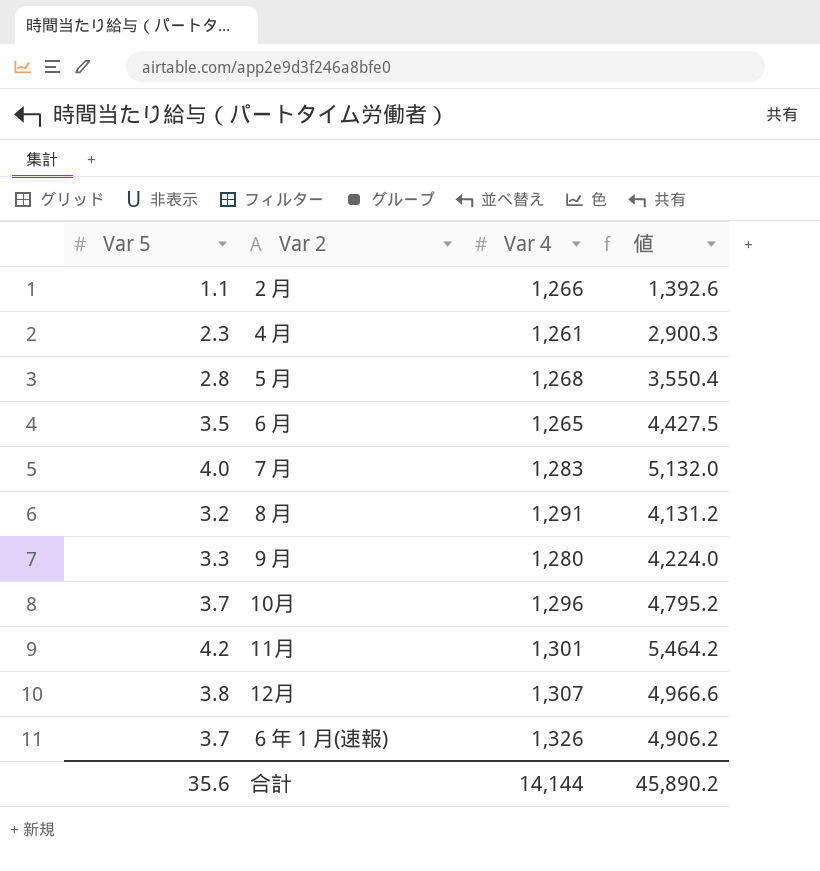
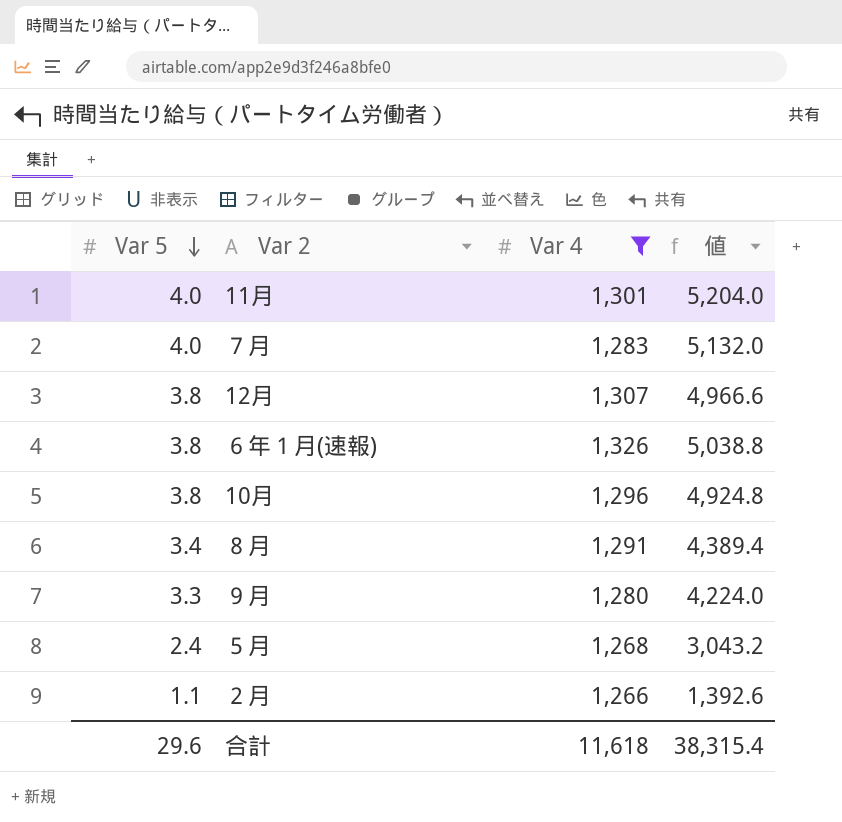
filter: none -> Var 4 >= 1,266
row order: none -> Var 5 descending
11月 | Var 5: 4.2 -> 4.0
11月 | 値: 5,464.2 -> 5,204.0
６年１月(速報) | Var 5: 3.7 -> 3.8
６年１月(速報) | 値: 4,906.2 -> 5,038.8
10月 | Var 5: 3.7 -> 3.8
10月 | 値: 4,795.2 -> 4,924.8
８月 | Var 5: 3.2 -> 3.4
８月 | 値: 4,131.2 -> 4,389.4
５月 | Var 5: 2.8 -> 2.4
５月 | 値: 3,550.4 -> 3,043.2
合計 | Var 5: 35.6 -> 29.6
合計 | Var 4: 14,144 -> 11,618
合計 | 値: 45,890.2 -> 38,315.4

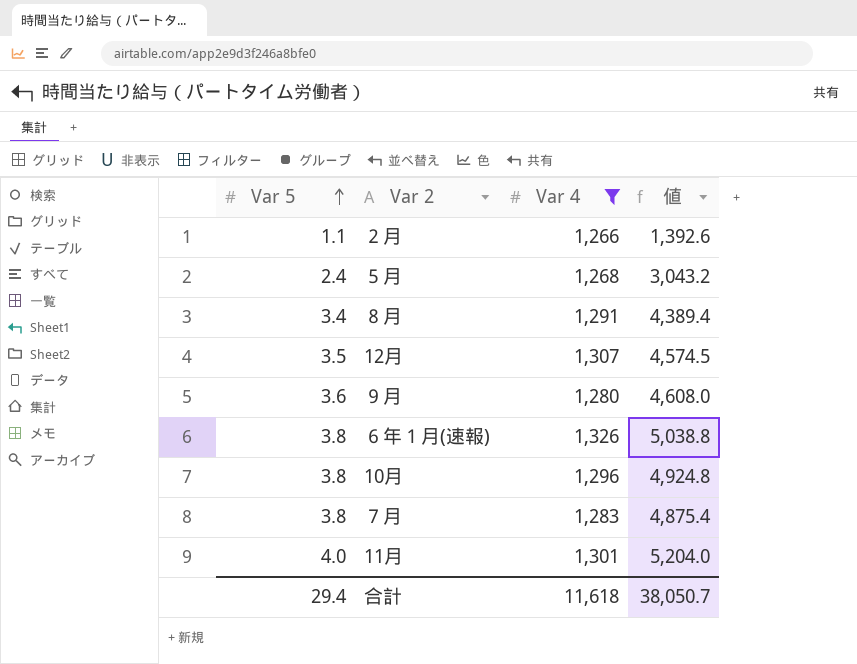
row order: Var 5 descending -> Var 5 ascending
12月 | Var 5: 3.8 -> 3.5
12月 | 値: 4,966.6 -> 4,574.5
９月 | Var 5: 3.3 -> 3.6
９月 | 値: 4,224.0 -> 4,608.0
７月 | Var 5: 4.0 -> 3.8
７月 | 値: 5,132.0 -> 4,875.4
合計 | Var 5: 29.6 -> 29.4
合計 | 値: 38,315.4 -> 38,050.7

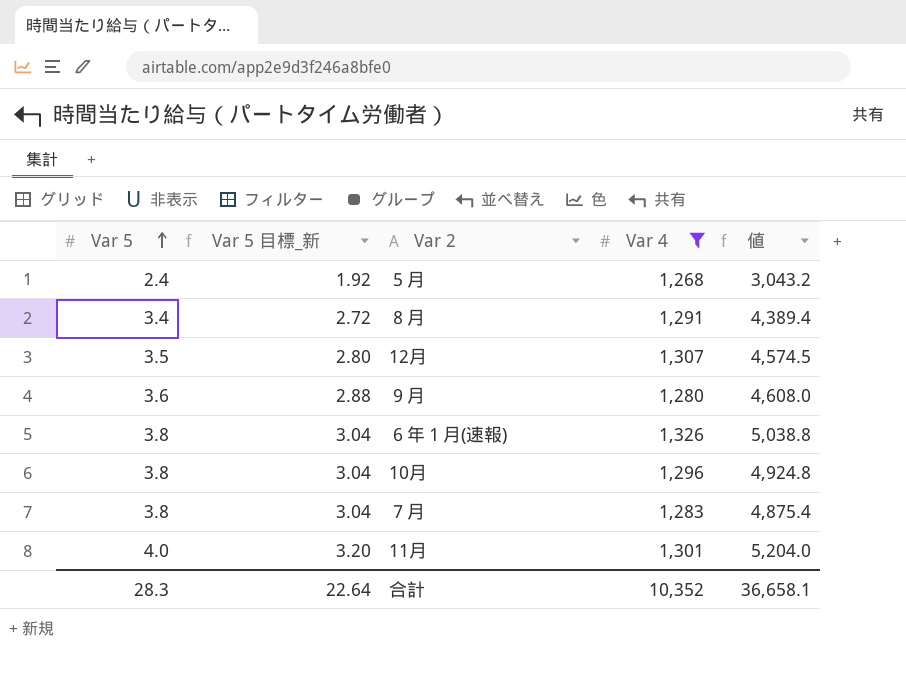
column Var 5 目標_新 | formula: none -> [Var 5] * 0.8
row ２月: 1.1 | 1,266 | 1,392.6 -> none
合計 | Var 5: 29.4 -> 28.3
合計 | Var 4: 11,618 -> 10,352
合計 | 値: 38,050.7 -> 36,658.1

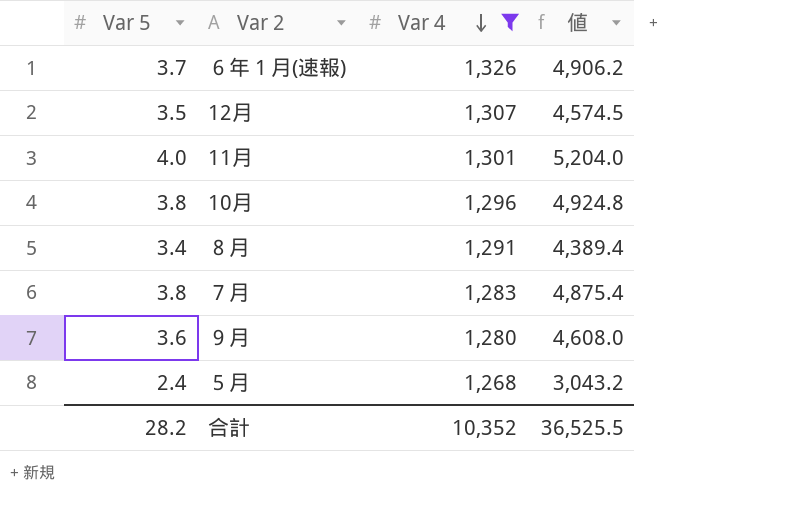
row order: Var 5 ascending -> Var 4 descending
column Var 5 目標_新 | formula: [Var 5] * 0.8 -> none
６年１月(速報) | Var 5: 3.8 -> 3.7
６年１月(速報) | 値: 5,038.8 -> 4,906.2
合計 | Var 5: 28.3 -> 28.2
合計 | 値: 36,658.1 -> 36,525.5

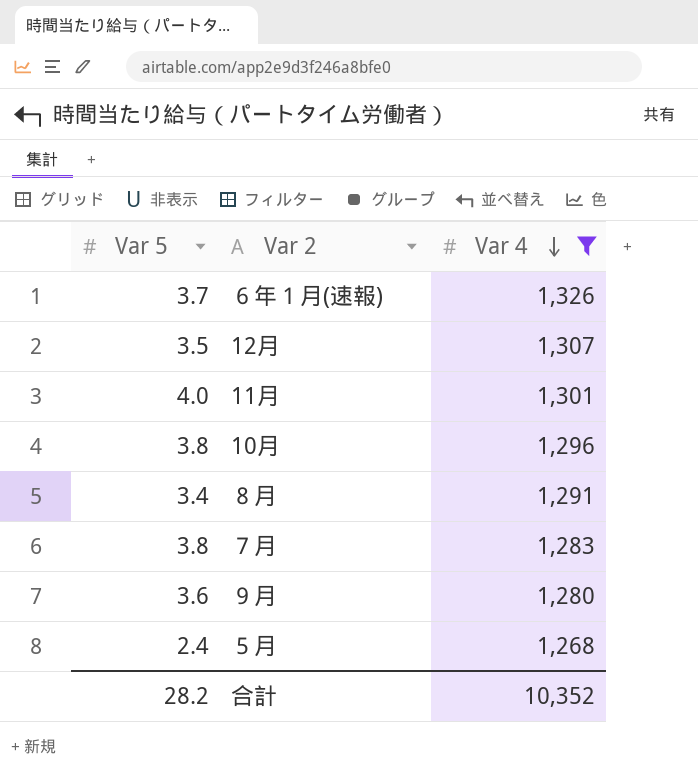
column 値 | formula: [Var 5] * [Var 4] -> none

